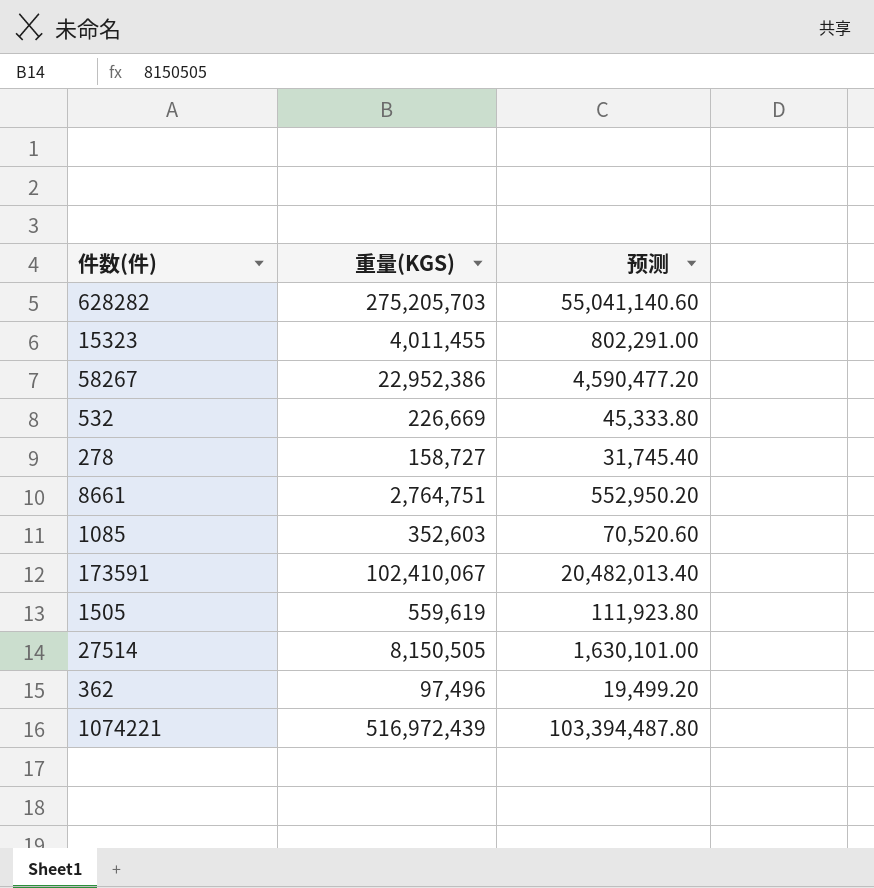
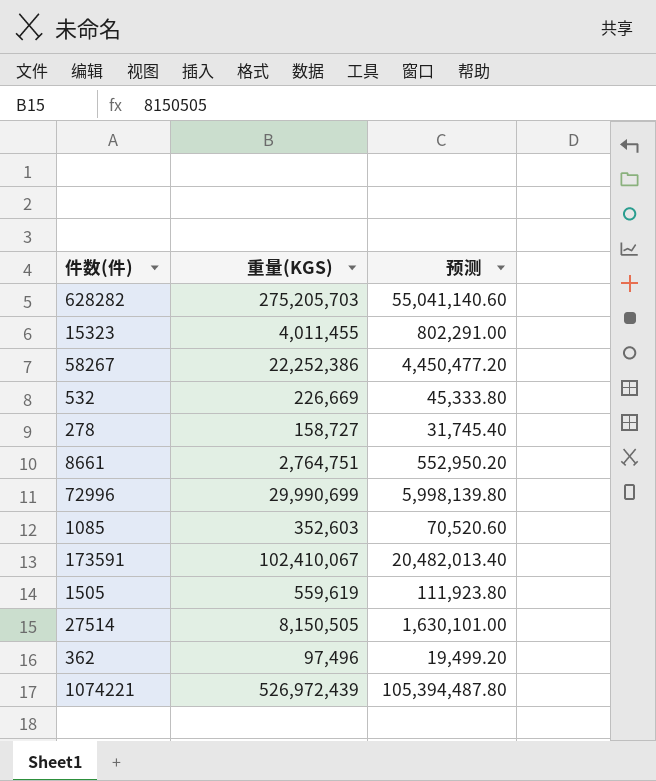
58267 | 重量(KGS): 22,952,386 -> 22,252,386
58267 | 预测: 4,590,477.20 -> 4,450,477.20
row 72996: none -> 29,990,699 | 5,998,139.80
1074221 | 重量(KGS): 516,972,439 -> 526,972,439
1074221 | 预测: 103,394,487.80 -> 105,394,487.80

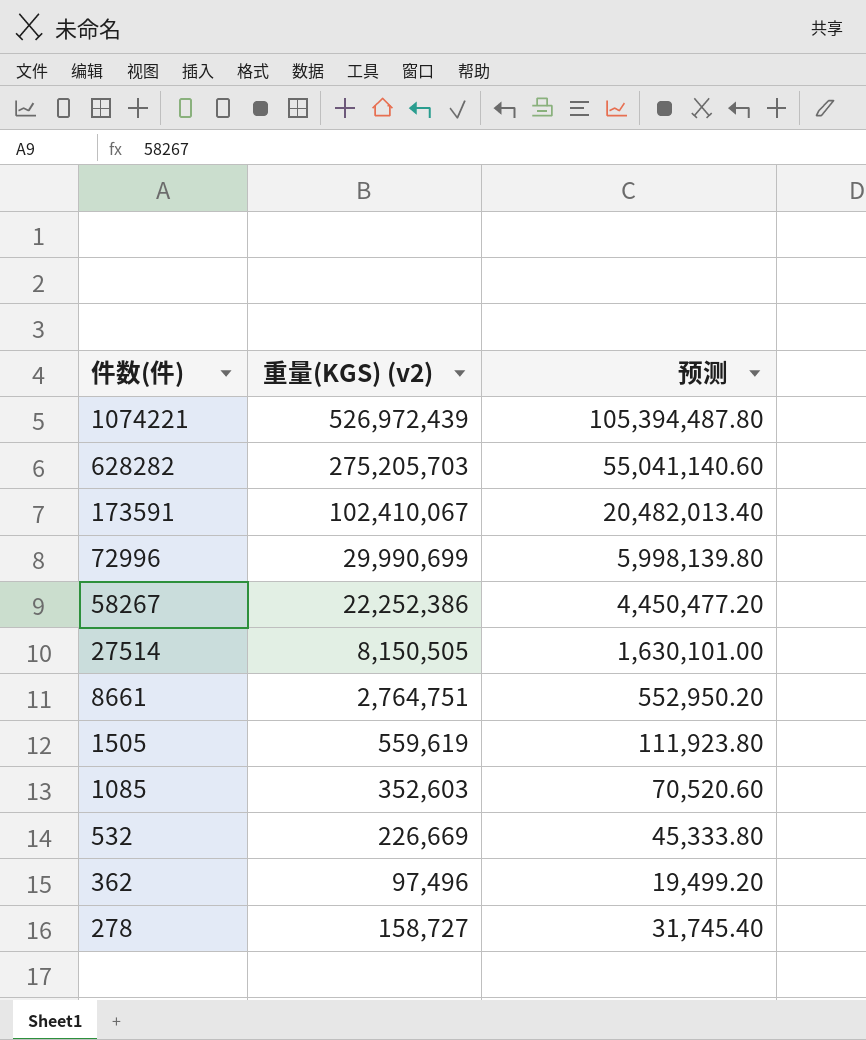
row order: none -> 件数(件) descending
column name: 重量(KGS) -> 重量(KGS) (v2)
row 15323: 4,011,455 | 802,291.00 -> none

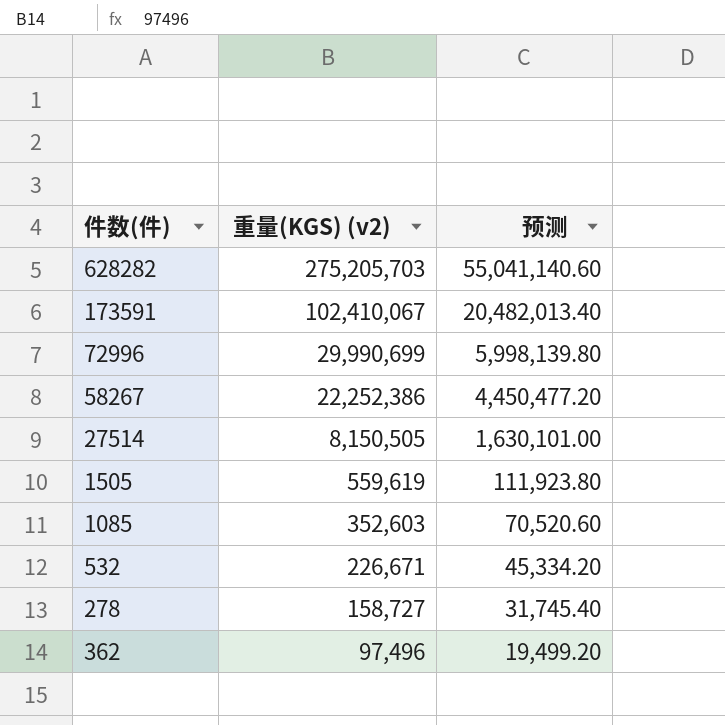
row order: 件数(件) descending -> 重量(KGS) (v2) descending
row 1074221: 526,972,439 | 105,394,487.80 -> none
row 8661: 2,764,751 | 552,950.20 -> none
532 | 重量(KGS) (v2): 226,669 -> 226,671
532 | 预测: 45,333.80 -> 45,334.20

